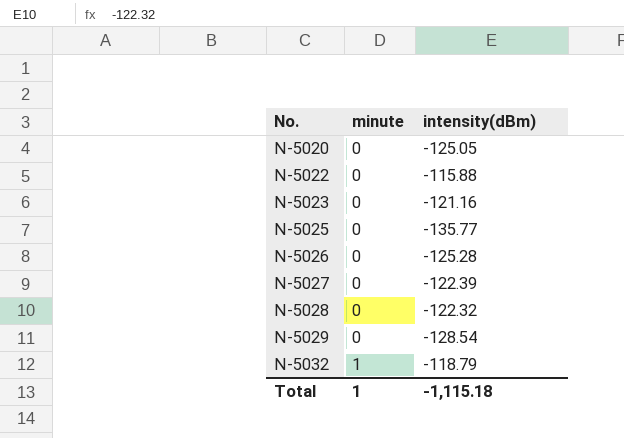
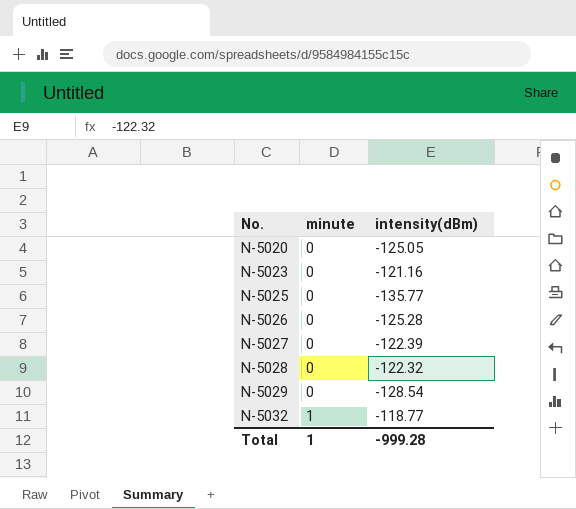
row N-5022: 0 | -115.88 -> none
N-5032 | intensity(dBm): -118.79 -> -118.77
Total | intensity(dBm): -1,115.18 -> -999.28

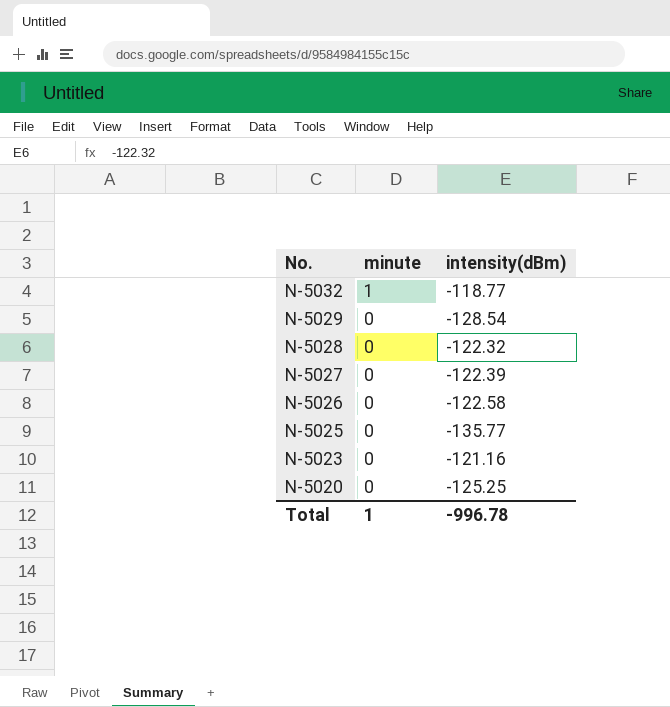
row order: No. ascending -> No. descending
N-5026 | intensity(dBm): -125.28 -> -122.58
N-5020 | intensity(dBm): -125.05 -> -125.25
Total | intensity(dBm): -999.28 -> -996.78

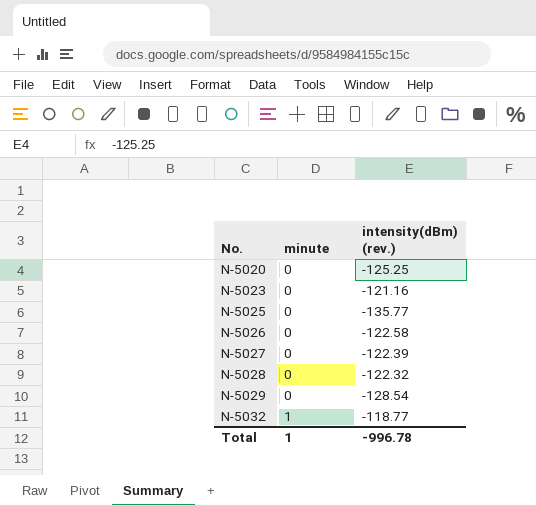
row order: No. descending -> No. ascending
column name: intensity(dBm) -> intensity(dBm) (rev.)

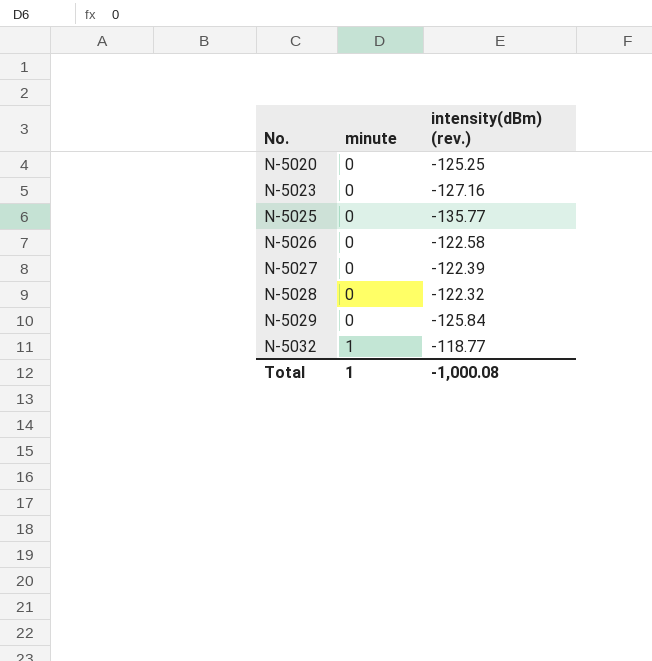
N-5023 | intensity(dBm) (rev.): -121.16 -> -127.16
N-5029 | intensity(dBm) (rev.): -128.54 -> -125.84
Total | intensity(dBm) (rev.): -996.78 -> -1,000.08

